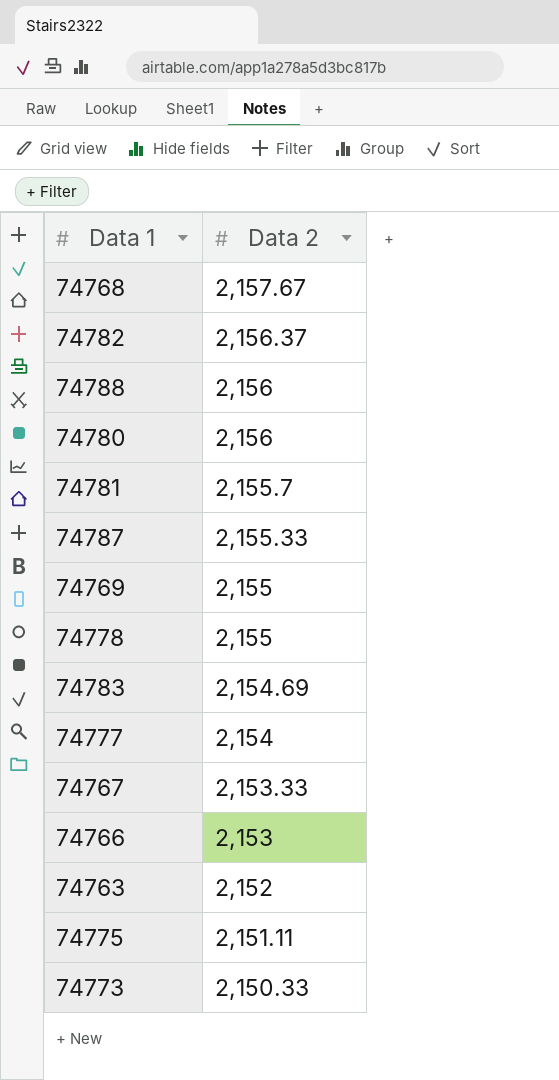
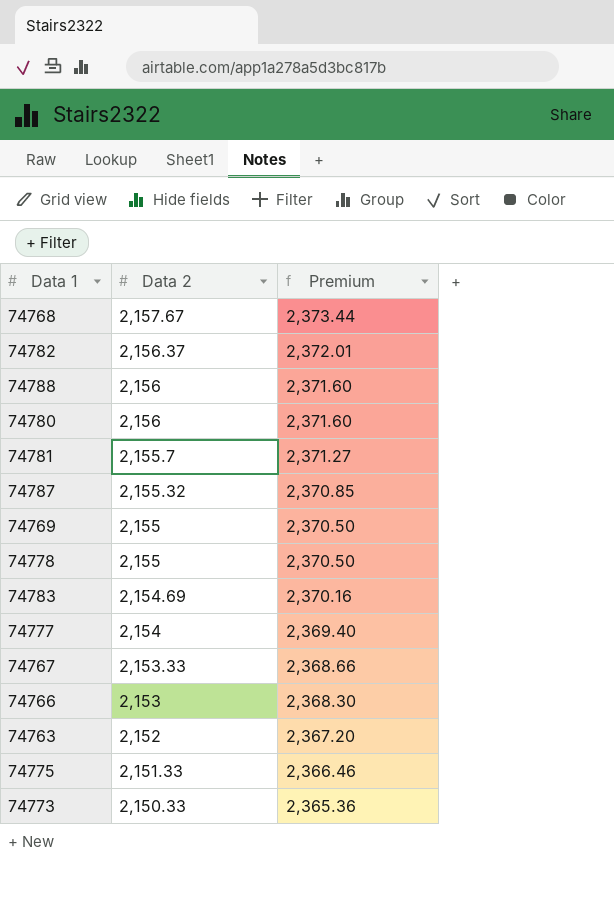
column Premium | formula: none -> [Data 2] * 1.1
74787 | Data 2: 2,155.33 -> 2,155.32
74775 | Data 2: 2,151.11 -> 2,151.33

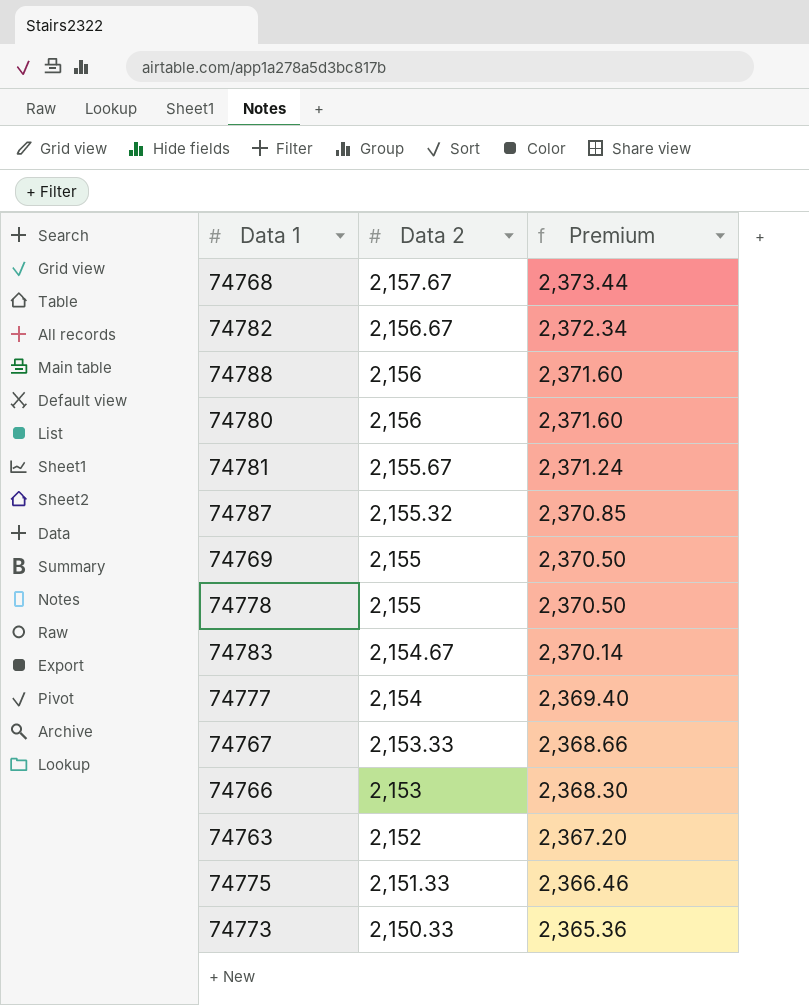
74782 | Data 2: 2,156.37 -> 2,156.67
74782 | Premium: 2,372.01 -> 2,372.34
74781 | Data 2: 2,155.7 -> 2,155.67
74781 | Premium: 2,371.27 -> 2,371.24
74783 | Data 2: 2,154.69 -> 2,154.67
74783 | Premium: 2,370.16 -> 2,370.14

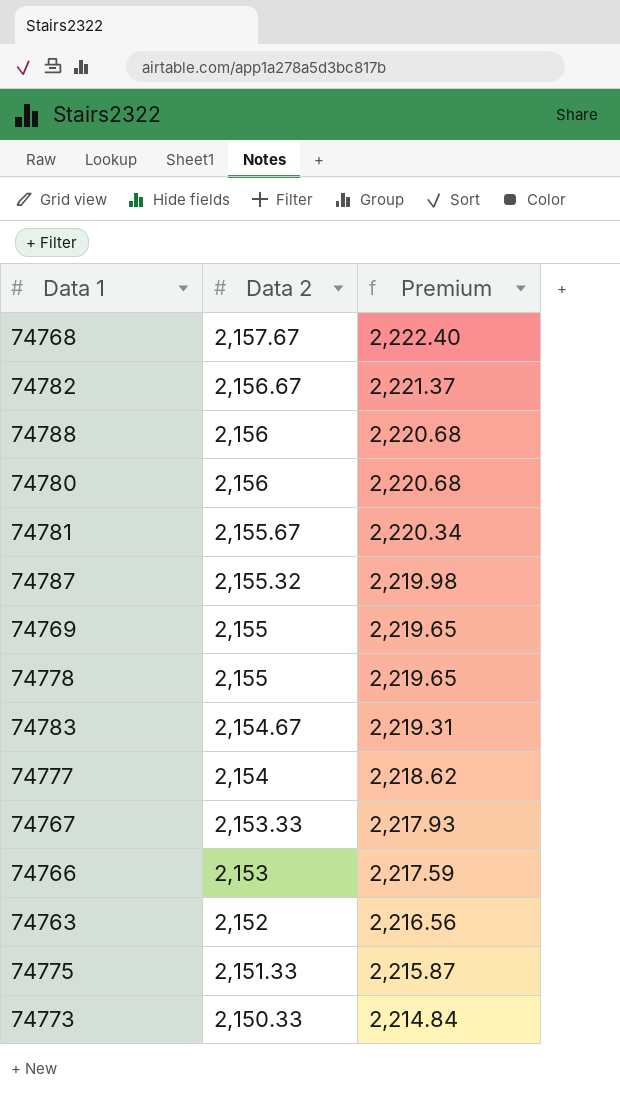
column Premium | formula: [Data 2] * 1.1 -> [Data 2] * 1.03

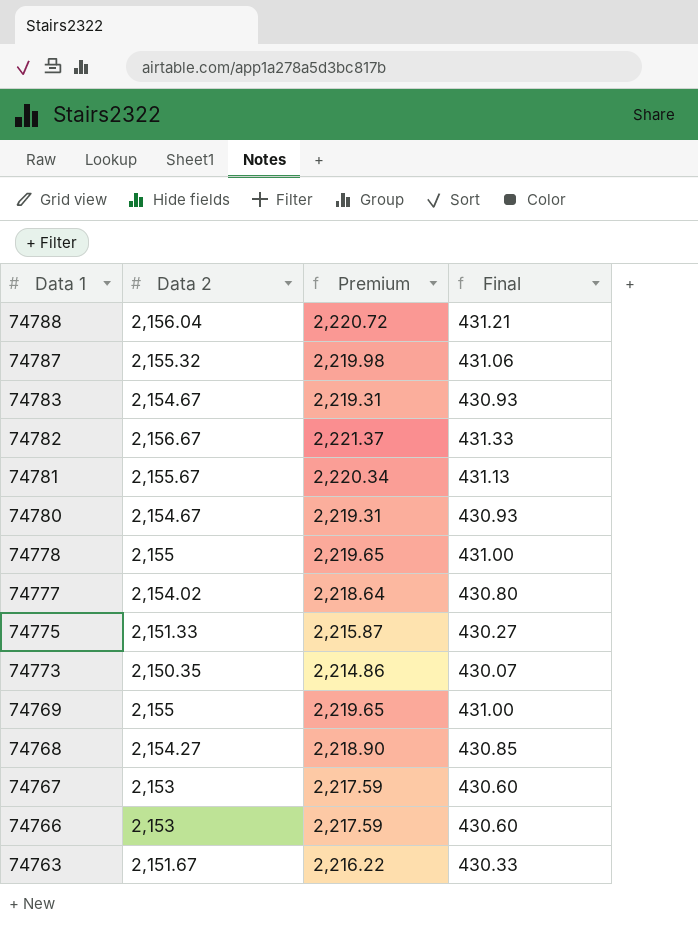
row order: Data 2 descending -> Data 1 descending
column Final | formula: none -> [Data 2] * 0.2
74788 | Data 2: 2,156 -> 2,156.04
74788 | Premium: 2,220.68 -> 2,220.72
74780 | Data 2: 2,156 -> 2,154.67
74780 | Premium: 2,220.68 -> 2,219.31
74777 | Data 2: 2,154 -> 2,154.02
74777 | Premium: 2,218.62 -> 2,218.64
74773 | Data 2: 2,150.33 -> 2,150.35
74773 | Premium: 2,214.84 -> 2,214.86
74768 | Data 2: 2,157.67 -> 2,154.27
74768 | Premium: 2,222.40 -> 2,218.90
74767 | Data 2: 2,153.33 -> 2,153
74767 | Premium: 2,217.93 -> 2,217.59
74763 | Data 2: 2,152 -> 2,151.67
74763 | Premium: 2,216.56 -> 2,216.22

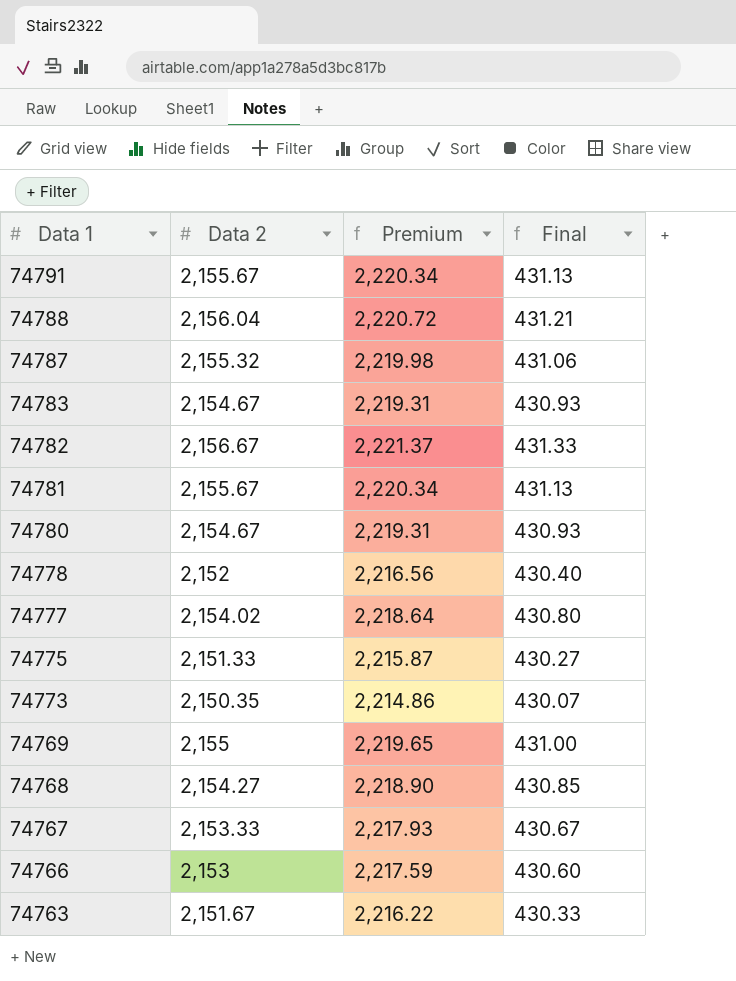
row 74791: none -> 2,155.67 | 2,220.34 | 431.13
74778 | Data 2: 2,155 -> 2,152
74778 | Premium: 2,219.65 -> 2,216.56
74778 | Final: 431.00 -> 430.40
74767 | Data 2: 2,153 -> 2,153.33
74767 | Premium: 2,217.59 -> 2,217.93
74767 | Final: 430.60 -> 430.67

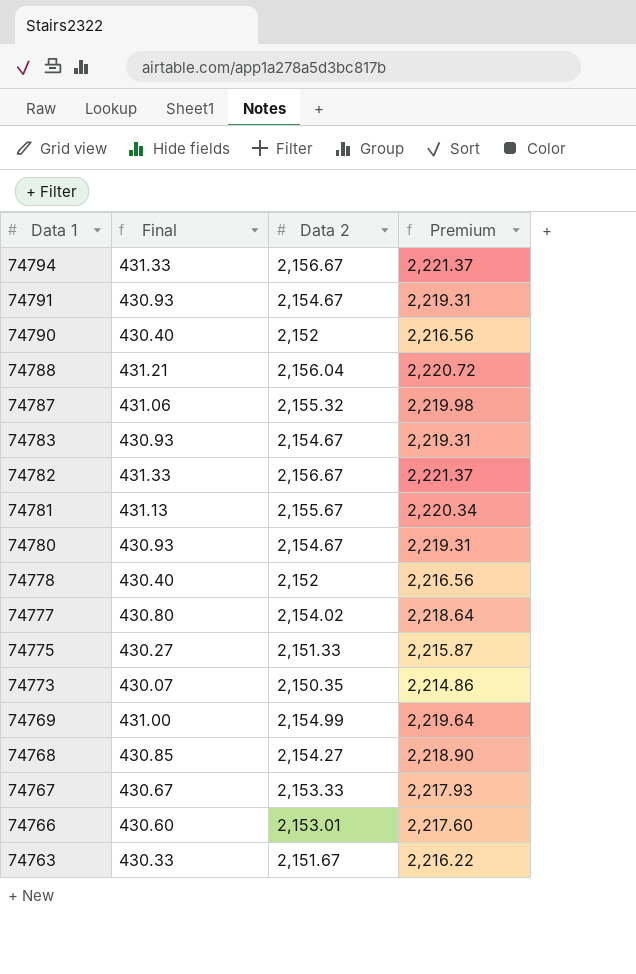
column Final | position: 4 -> 2
row 74794: none -> 431.33 | 2,156.67 | 2,221.37
74791 | Final: 431.13 -> 430.93
74791 | Data 2: 2,155.67 -> 2,154.67
74791 | Premium: 2,220.34 -> 2,219.31
row 74790: none -> 430.40 | 2,152 | 2,216.56
74769 | Data 2: 2,155 -> 2,154.99
74769 | Premium: 2,219.65 -> 2,219.64
74766 | Data 2: 2,153 -> 2,153.01
74766 | Premium: 2,217.59 -> 2,217.60

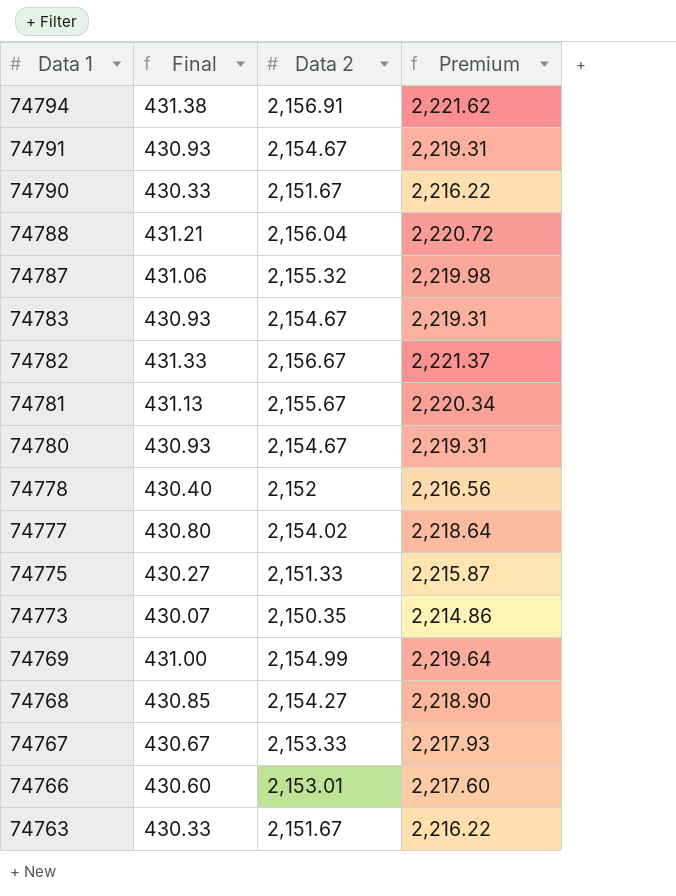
74794 | Final: 431.33 -> 431.38
74794 | Data 2: 2,156.67 -> 2,156.91
74794 | Premium: 2,221.37 -> 2,221.62
74790 | Final: 430.40 -> 430.33
74790 | Data 2: 2,152 -> 2,151.67
74790 | Premium: 2,216.56 -> 2,216.22

